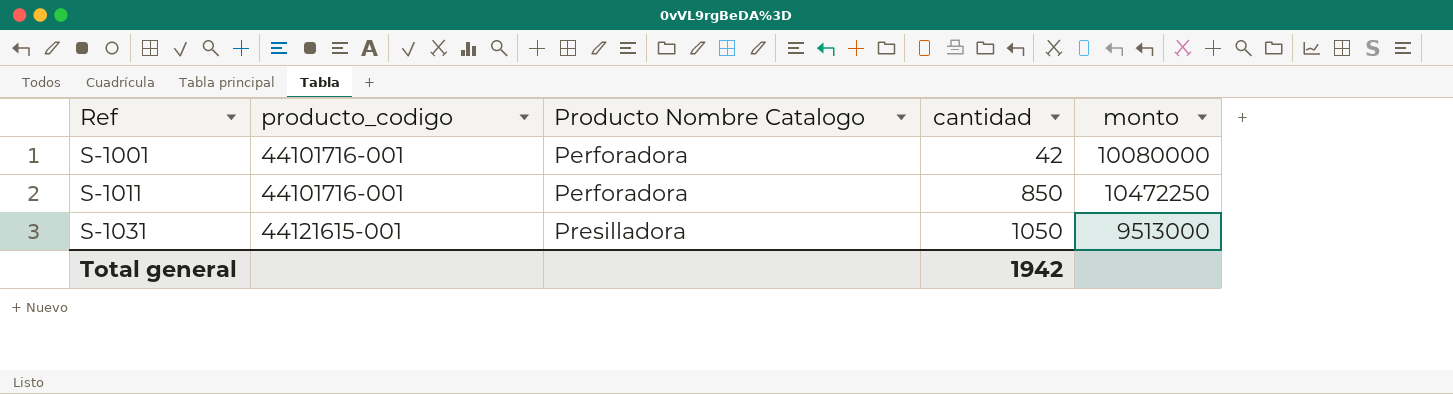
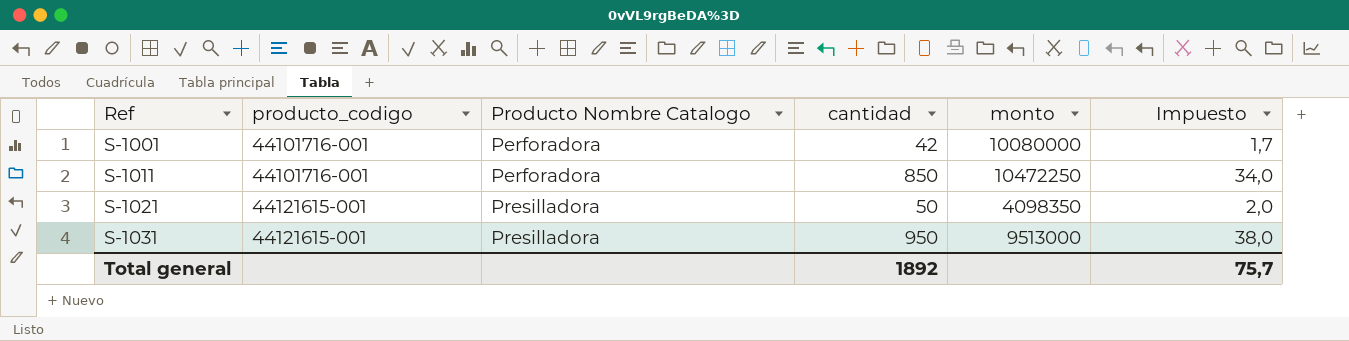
column Impuesto | formula: none -> [cantidad] * 0,04
row S-1021: none -> 44121615-001 | Presilladora | 50 | 4098350 | 2,0
S-1031 | cantidad: 1050 -> 950
Total general | cantidad: 1942 -> 1892

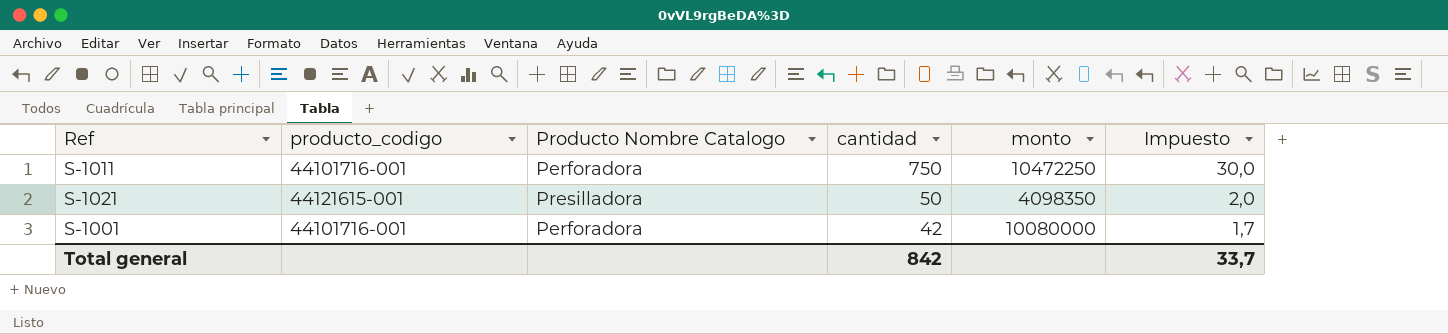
row order: Ref ascending -> cantidad descending
row S-1031: 44121615-001 | Presilladora | 950 | 9513000 | 38,0 -> none
S-1011 | cantidad: 850 -> 750
S-1011 | Impuesto: 34,0 -> 30,0
Total general | cantidad: 1892 -> 842
Total general | Impuesto: 75,7 -> 33,7

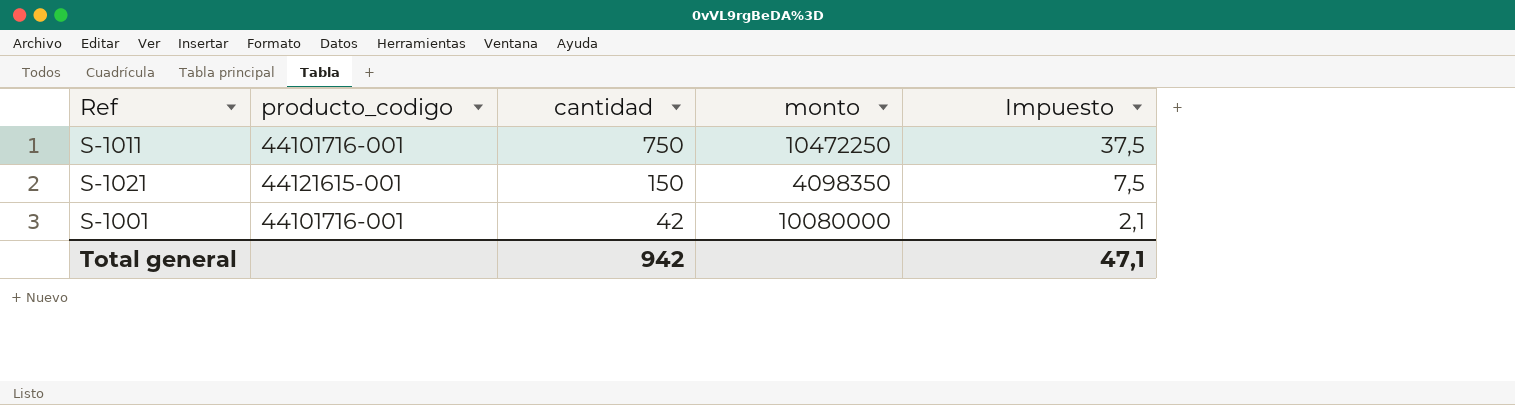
column Producto Nombre Catalogo | position: 3 -> none
column Impuesto | formula: [cantidad] * 0,04 -> [cantidad] * 0,05
S-1021 | cantidad: 50 -> 150
Total general | cantidad: 842 -> 942
Total general | Impuesto: 33,7 -> 47,1

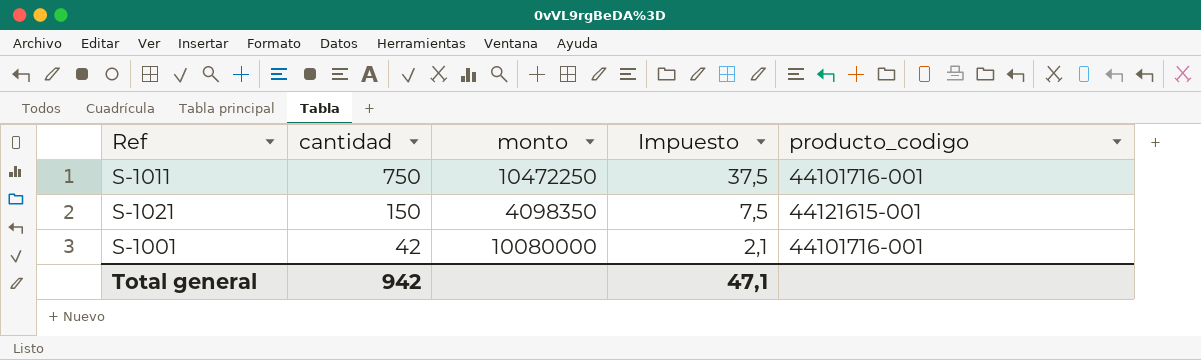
column producto_codigo | position: 2 -> 5

